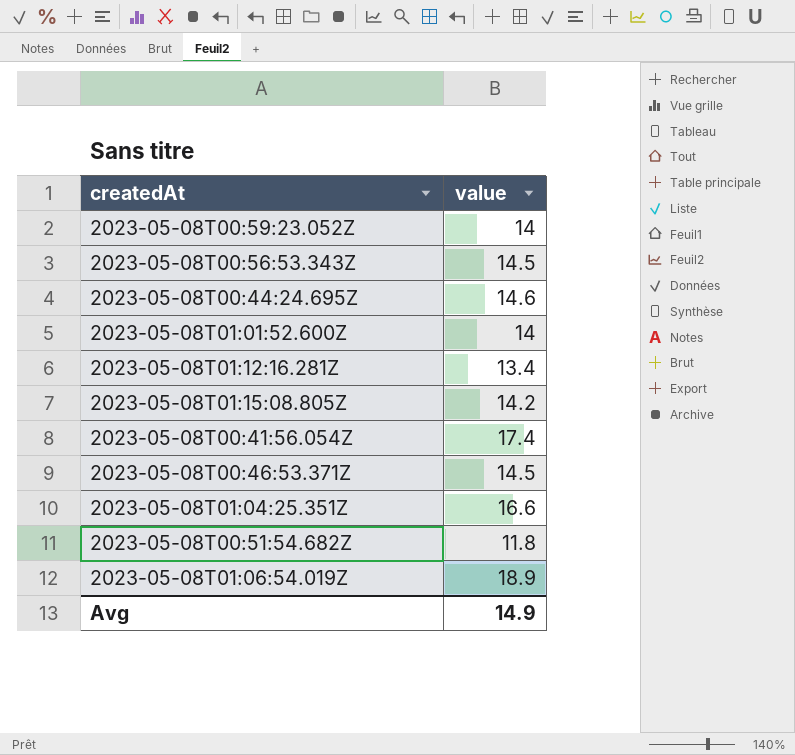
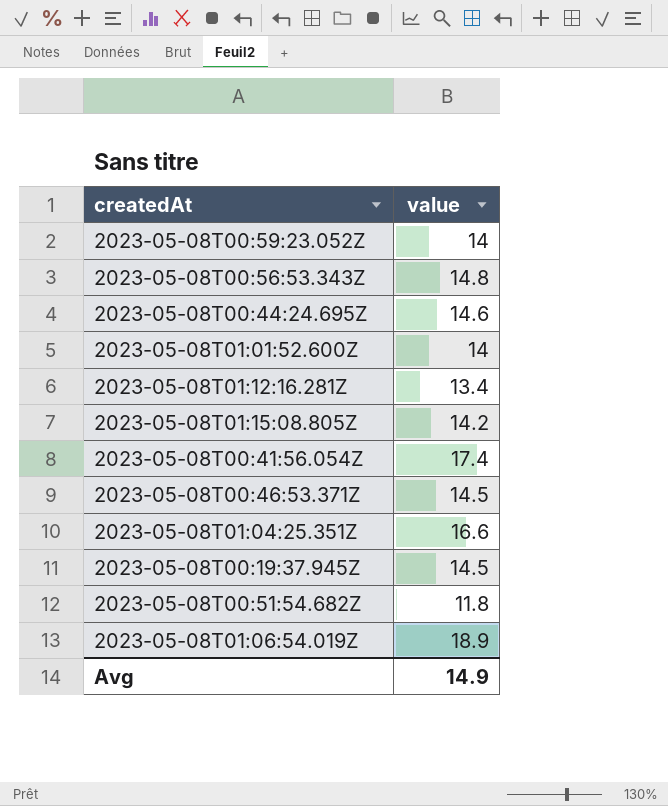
2023-05-08T00:56:53.343Z | value: 14.5 -> 14.8
row 2023-05-08T00:19:37.945Z: none -> 14.5

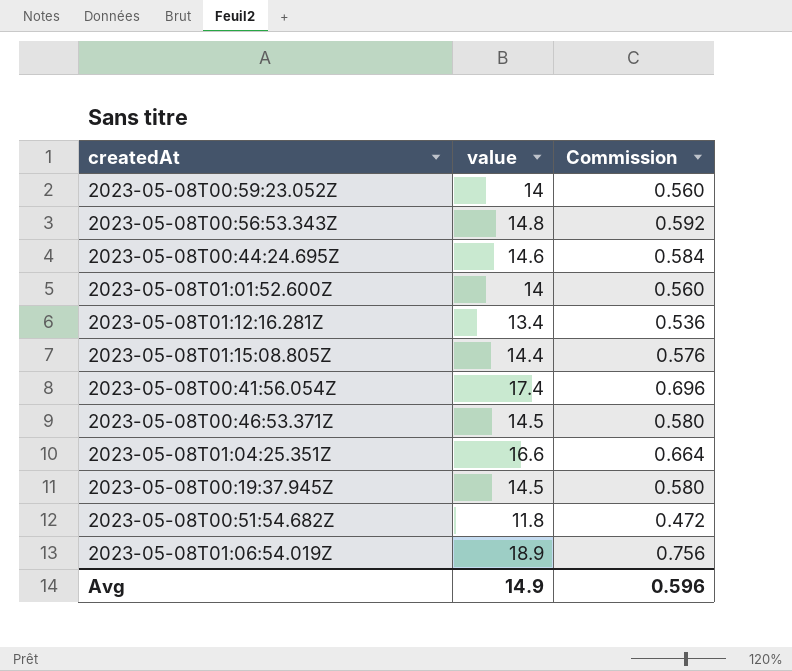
column Commission | formula: none -> [value] * 0.04
2023-05-08T01:15:08.805Z | value: 14.2 -> 14.4

